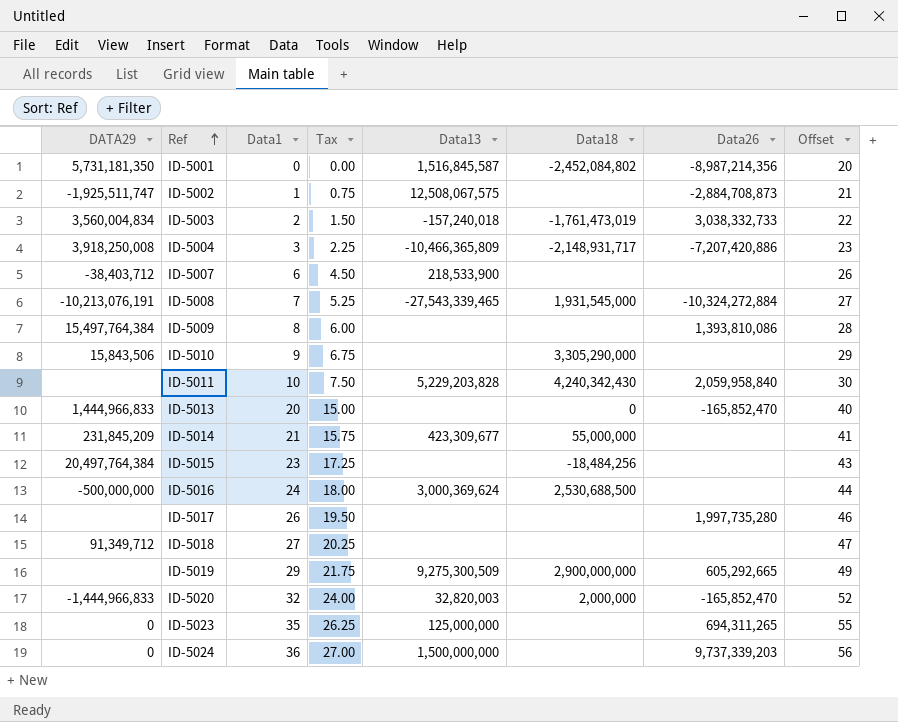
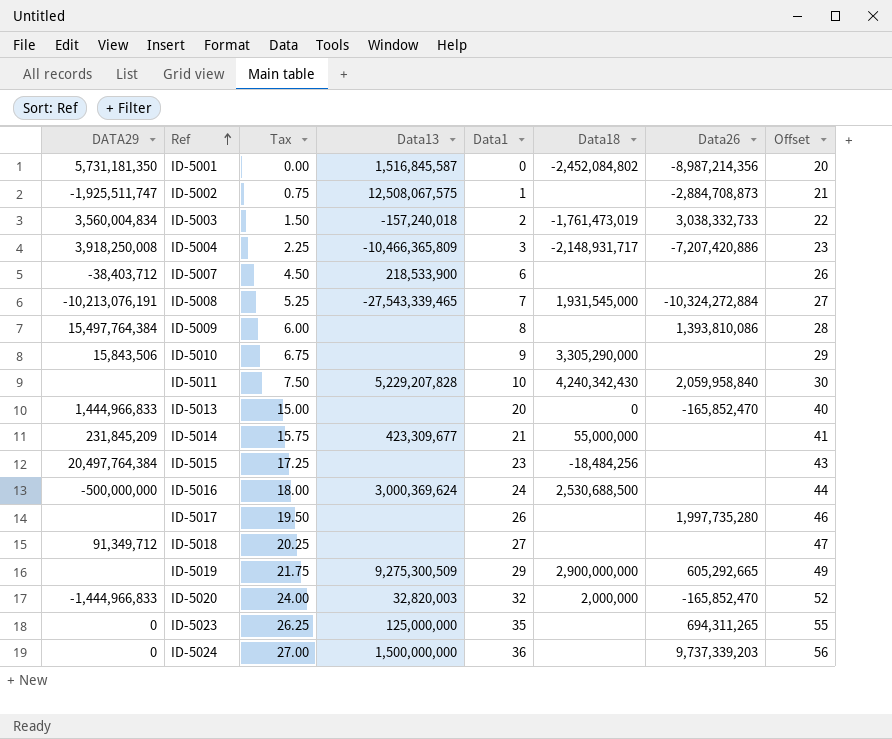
column Data1 | position: 3 -> 5
ID-5011 | Data13: 5,229,203,828 -> 5,229,207,828

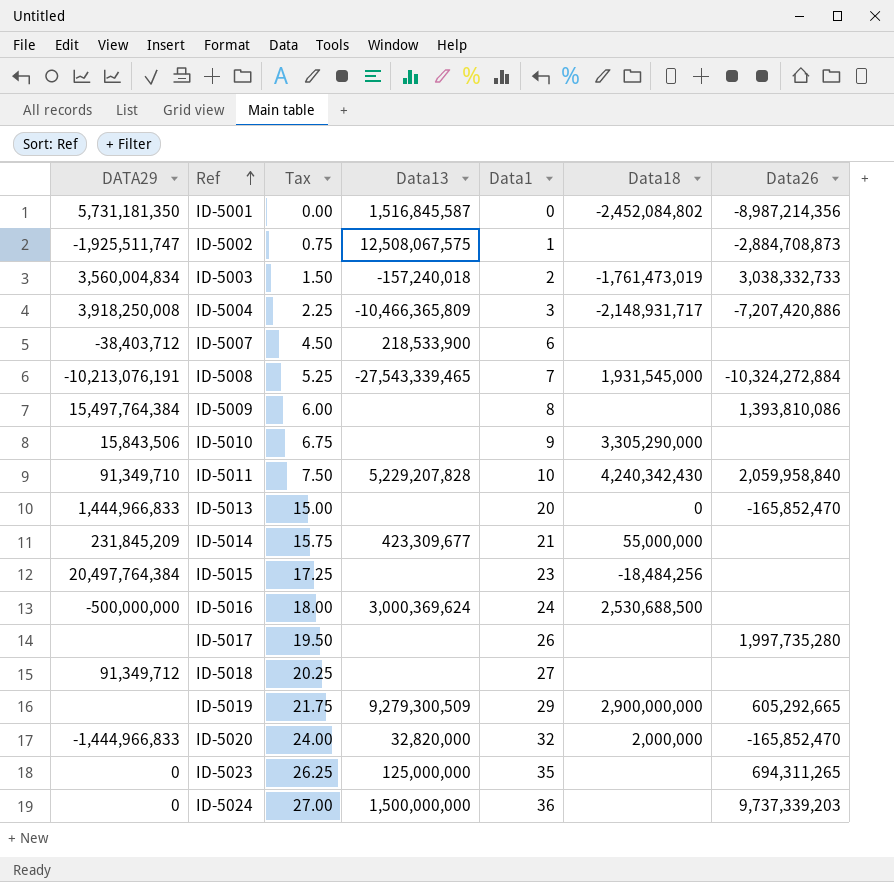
column Offset | formula: [Data1] + 20 -> none
ID-5011 | DATA29: none -> 91,349,710
ID-5019 | Data13: 9,275,300,509 -> 9,279,300,509
ID-5020 | Data13: 32,820,003 -> 32,820,000

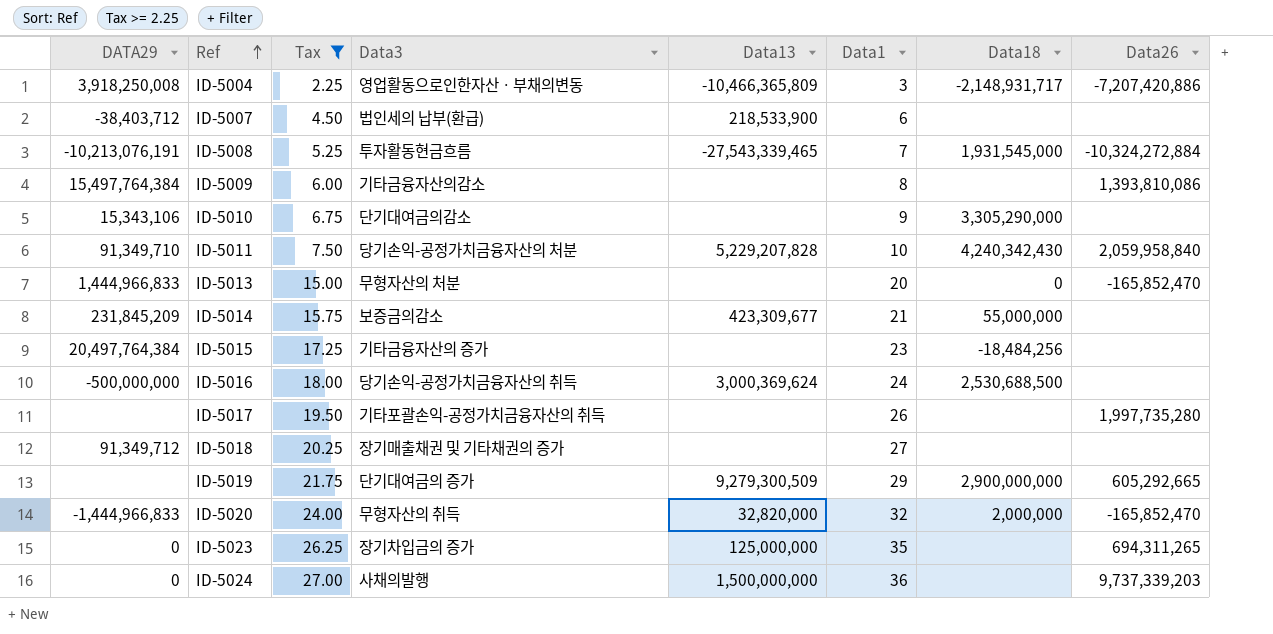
filter: none -> Tax >= 2.25
column Data3 | position: none -> 4
ID-5010 | DATA29: 15,843,506 -> 15,343,106

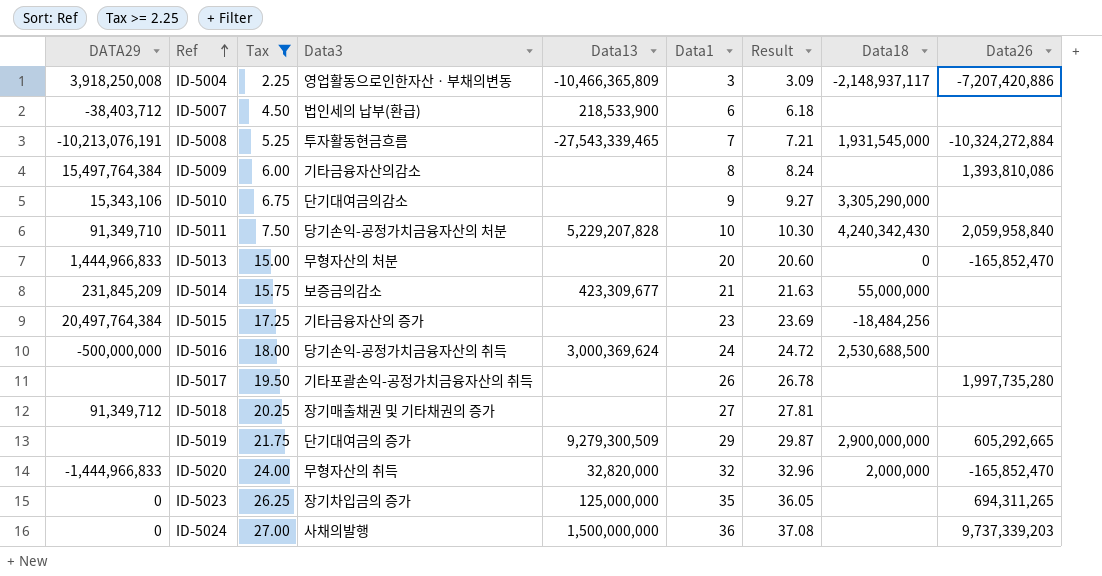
column Result | formula: none -> [Data1] * 1.03
ID-5004 | Data18: -2,148,931,717 -> -2,148,937,117

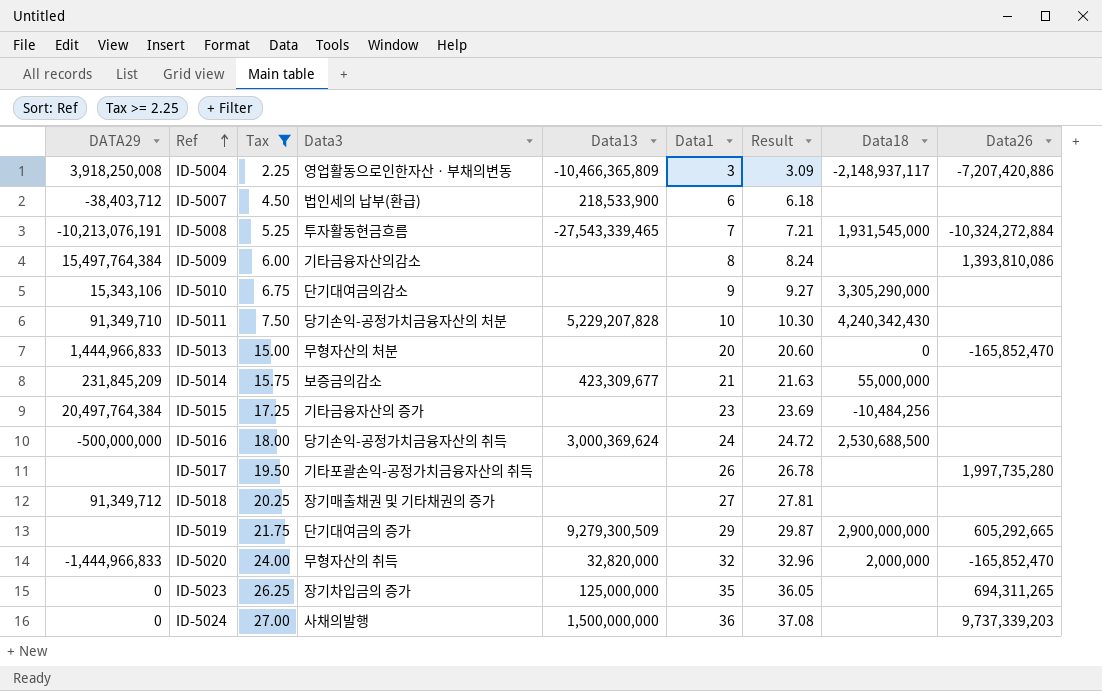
ID-5011 | Data26: 2,059,958,840 -> none
ID-5015 | Data18: -18,484,256 -> -10,484,256

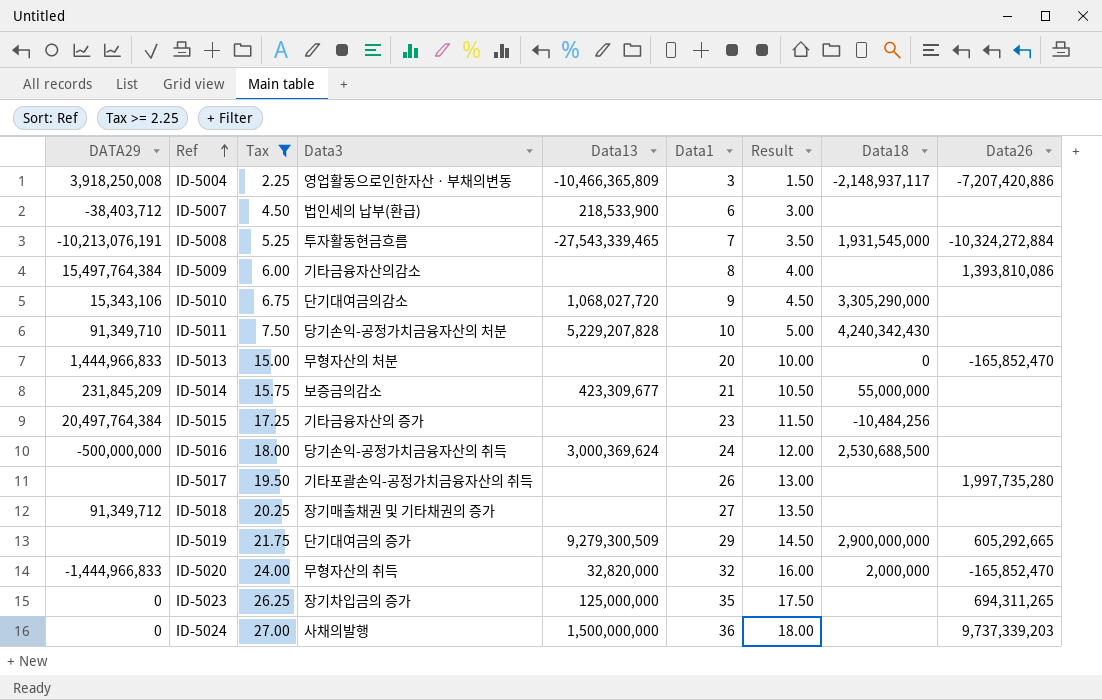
column Result | formula: [Data1] * 1.03 -> [Data1] * 0.5
ID-5010 | Data13: none -> 1,068,027,720

